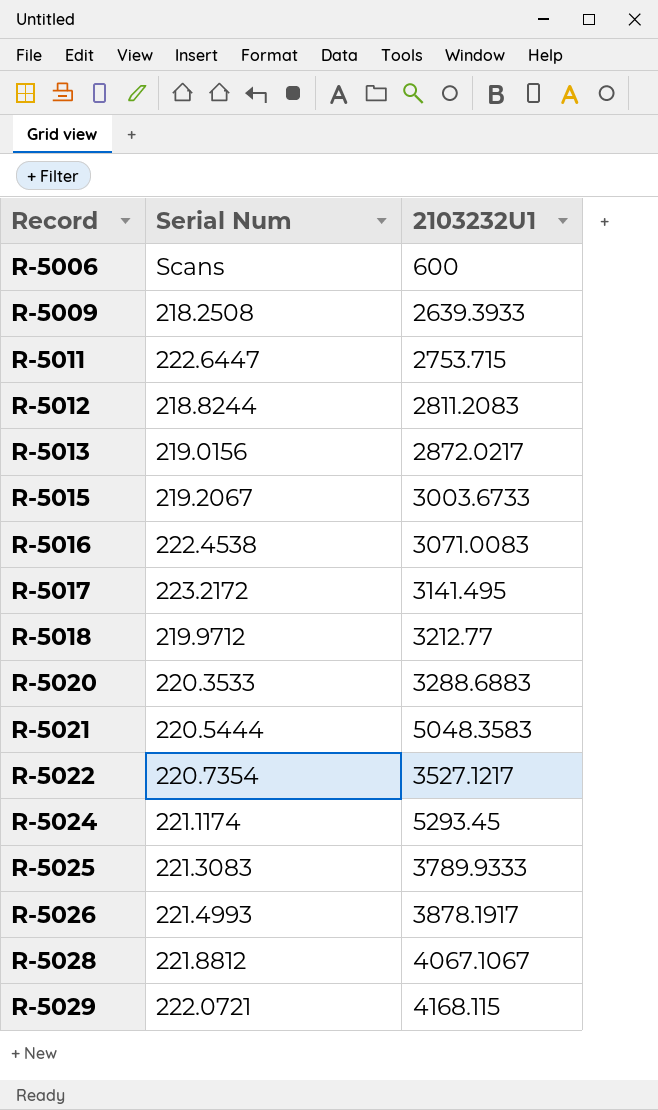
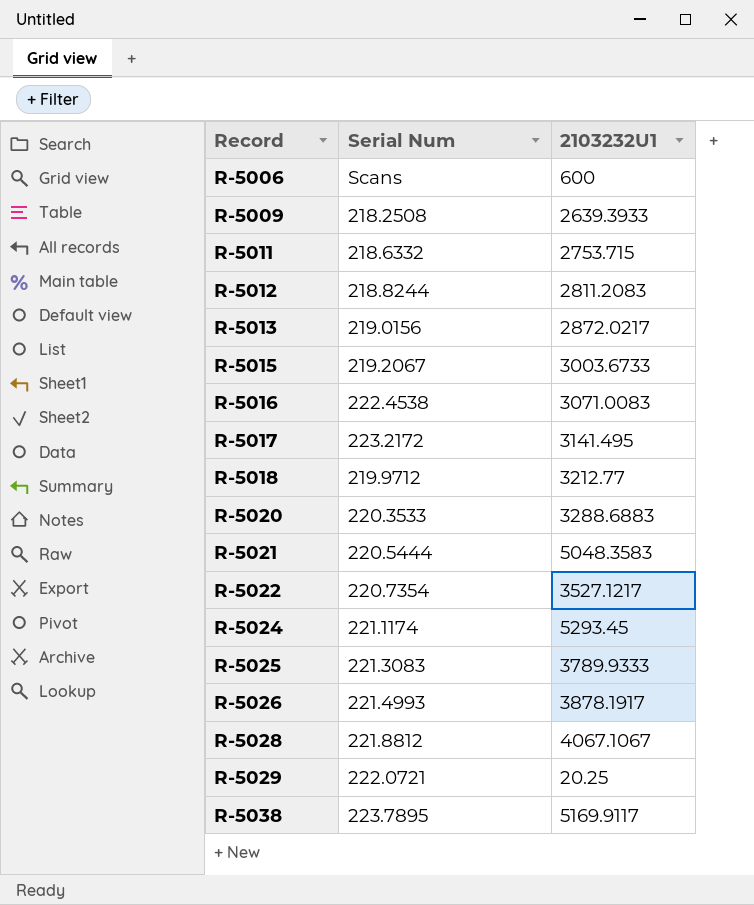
R-5011 | Serial Num: 222.6447 -> 218.6332
R-5029 | 2103232U1: 4168.115 -> 20.25
row R-5038: none -> 223.7895 | 5169.9117

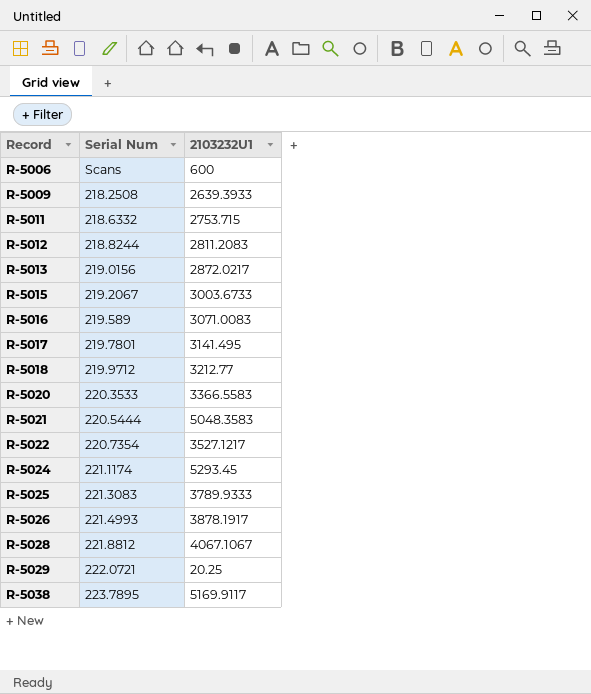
R-5016 | Serial Num: 222.4538 -> 219.589
R-5017 | Serial Num: 223.2172 -> 219.7801
R-5020 | 2103232U1: 3288.6883 -> 3366.5583

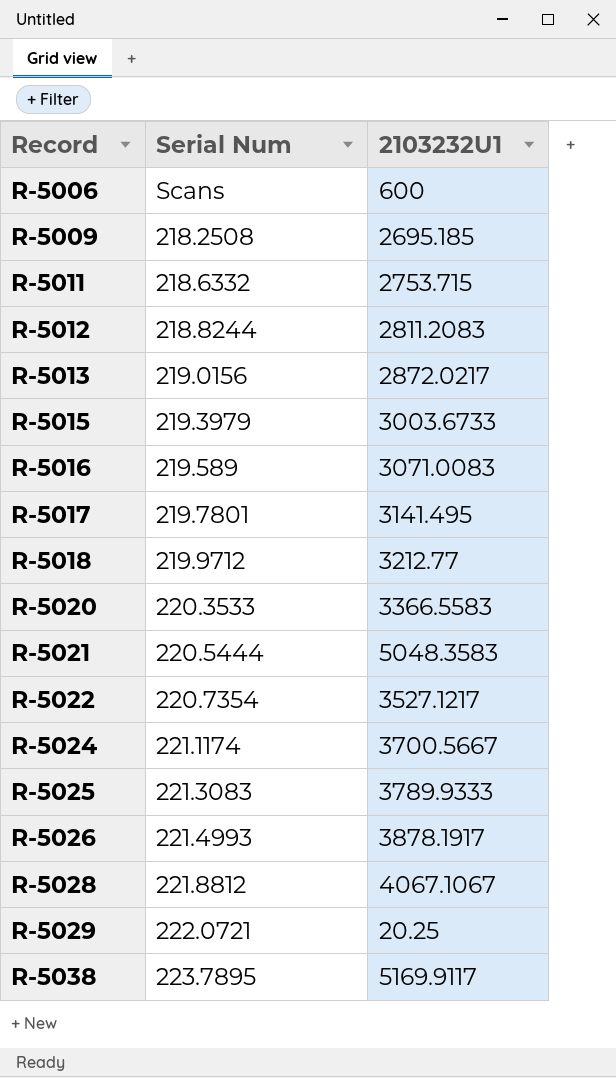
R-5009 | 2103232U1: 2639.3933 -> 2695.185
R-5015 | Serial Num: 219.2067 -> 219.3979
R-5024 | 2103232U1: 5293.45 -> 3700.5667

